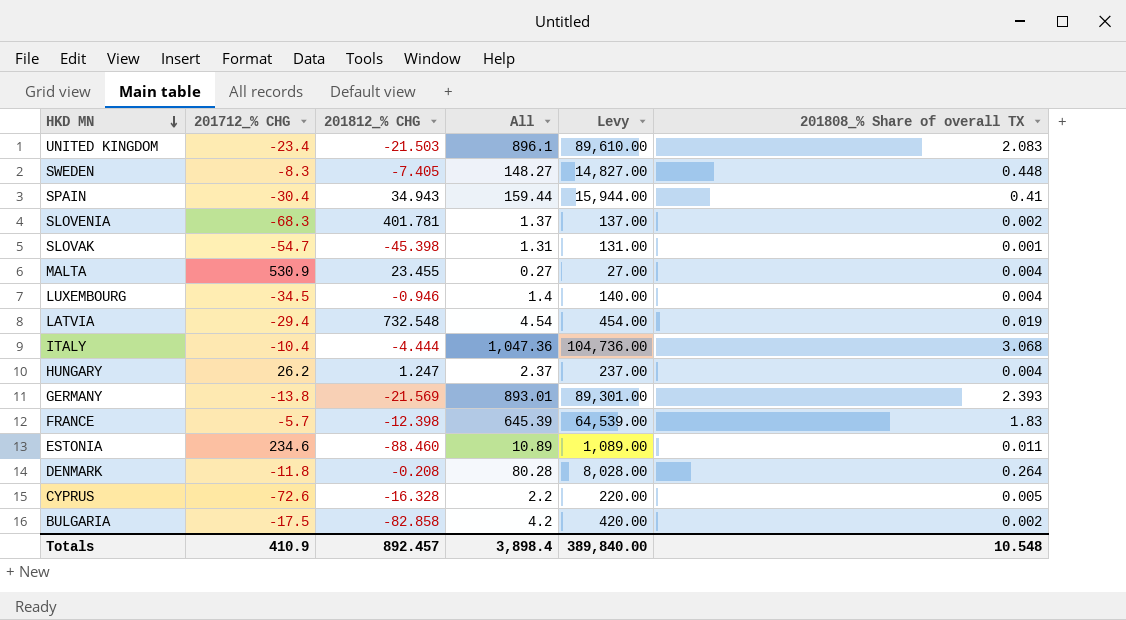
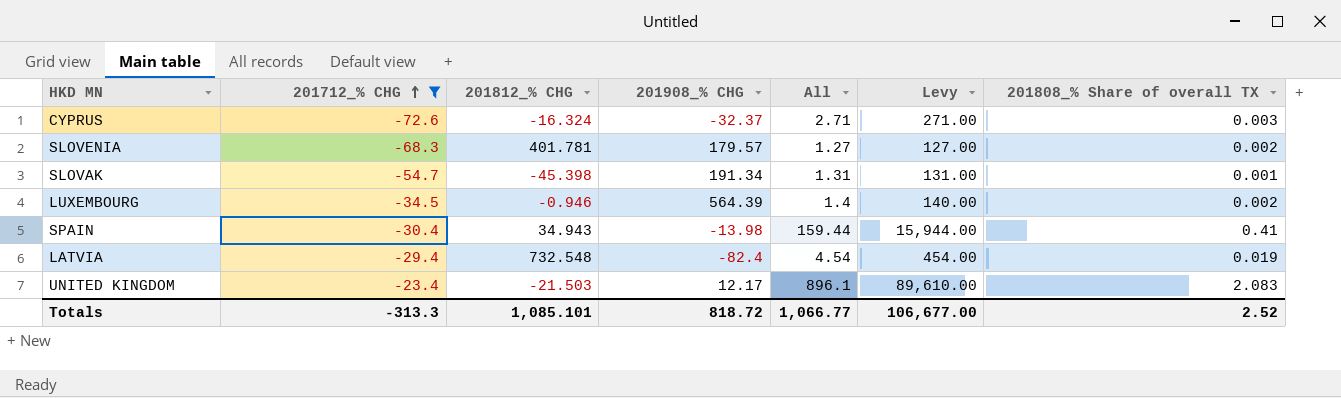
filter: none -> 201712_% CHG <= -23.4
row order: HKD MN descending -> 201712_% CHG ascending
column 201908_% CHG | position: none -> 4
CYPRUS | 201812_% CHG: -16.328 -> -16.324
CYPRUS | All: 2.2 -> 2.71
CYPRUS | Levy: 220.00 -> 271.00
CYPRUS | 201808_% Share of overall TX: 0.005 -> 0.003
SLOVENIA | All: 1.37 -> 1.27
SLOVENIA | Levy: 137.00 -> 127.00
LUXEMBOURG | 201808_% Share of overall TX: 0.004 -> 0.002
Totals | 201712_% CHG: 410.9 -> -313.3
Totals | 201812_% CHG: 892.457 -> 1,085.101
Totals | All: 3,898.4 -> 1,066.77
Totals | Levy: 389,840.00 -> 106,677.00
Totals | 201808_% Share of overall TX: 10.548 -> 2.52

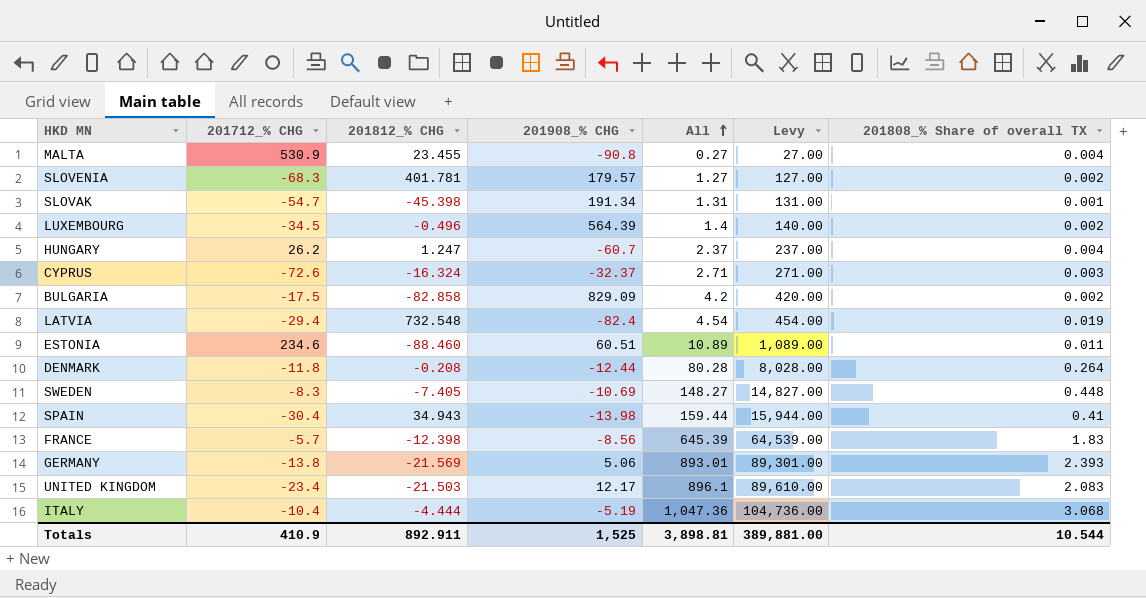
filter: 201712_% CHG <= -23.4 -> none
row order: 201712_% CHG ascending -> All ascending
LUXEMBOURG | 201812_% CHG: -0.946 -> -0.496
Totals | 201712_% CHG: -313.3 -> 410.9
Totals | 201812_% CHG: 1,085.101 -> 892.911
Totals | 201908_% CHG: 818.72 -> 1,525
Totals | All: 1,066.77 -> 3,898.81
Totals | Levy: 106,677.00 -> 389,881.00
Totals | 201808_% Share of overall TX: 2.52 -> 10.544

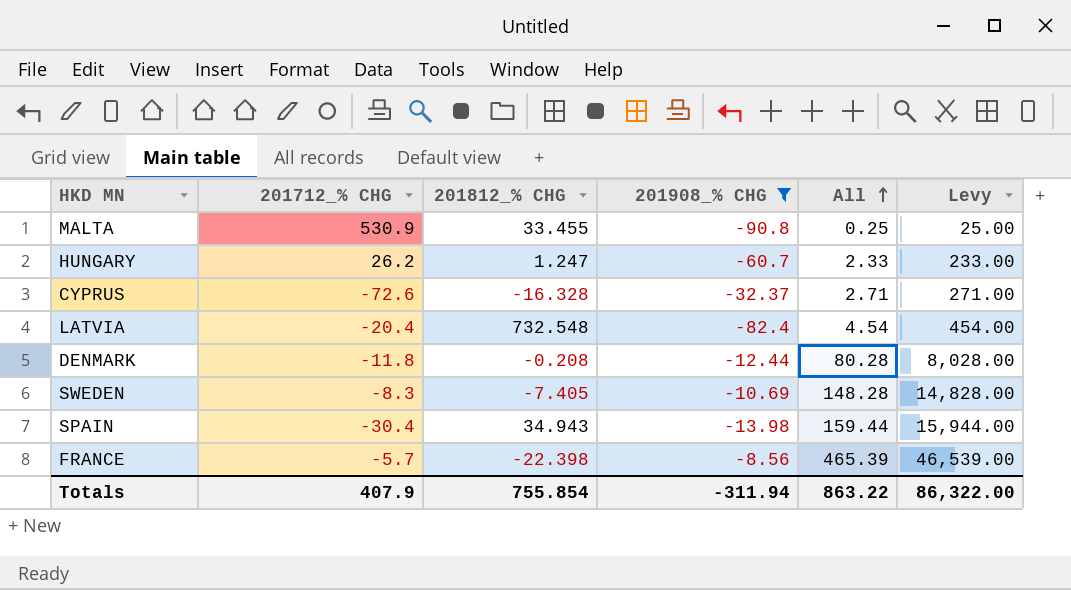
filter: none -> 201908_% CHG <= -8.56
column 201808_% Share of overall TX | position: 7 -> none
MALTA | 201812_% CHG: 23.455 -> 33.455
MALTA | All: 0.27 -> 0.25
MALTA | Levy: 27.00 -> 25.00
HUNGARY | All: 2.37 -> 2.33
HUNGARY | Levy: 237.00 -> 233.00
CYPRUS | 201812_% CHG: -16.324 -> -16.328
LATVIA | 201712_% CHG: -29.4 -> -20.4
SWEDEN | All: 148.27 -> 148.28
SWEDEN | Levy: 14,827.00 -> 14,828.00
FRANCE | 201812_% CHG: -12.398 -> -22.398
FRANCE | All: 645.39 -> 465.39
FRANCE | Levy: 64,539.00 -> 46,539.00
Totals | 201712_% CHG: 410.9 -> 407.9
Totals | 201812_% CHG: 892.911 -> 755.854
Totals | 201908_% CHG: 1,525 -> -311.94
Totals | All: 3,898.81 -> 863.22
Totals | Levy: 389,881.00 -> 86,322.00

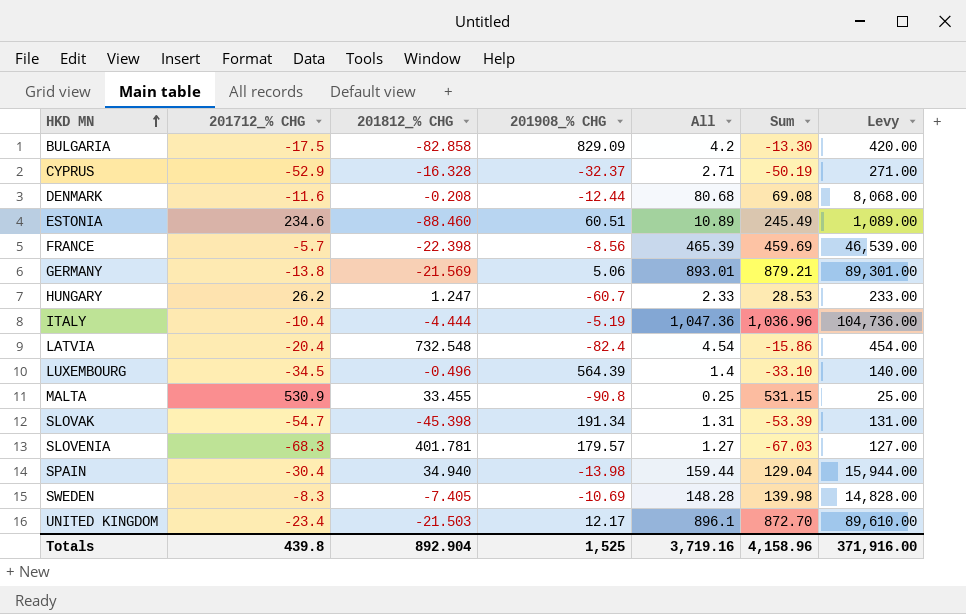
filter: 201908_% CHG <= -8.56 -> none
row order: All ascending -> HKD MN ascending
column Sum | formula: none -> [201712_% CHG] + [All]
CYPRUS | 201712_% CHG: -72.6 -> -52.9
DENMARK | 201712_% CHG: -11.8 -> -11.6
DENMARK | All: 80.28 -> 80.68
DENMARK | Levy: 8,028.00 -> 8,068.00
SPAIN | 201812_% CHG: 34.943 -> 34.940
Totals | 201712_% CHG: 407.9 -> 439.8
Totals | 201812_% CHG: 755.854 -> 892.904
Totals | 201908_% CHG: -311.94 -> 1,525
Totals | All: 863.22 -> 3,719.16
Totals | Levy: 86,322.00 -> 371,916.00

